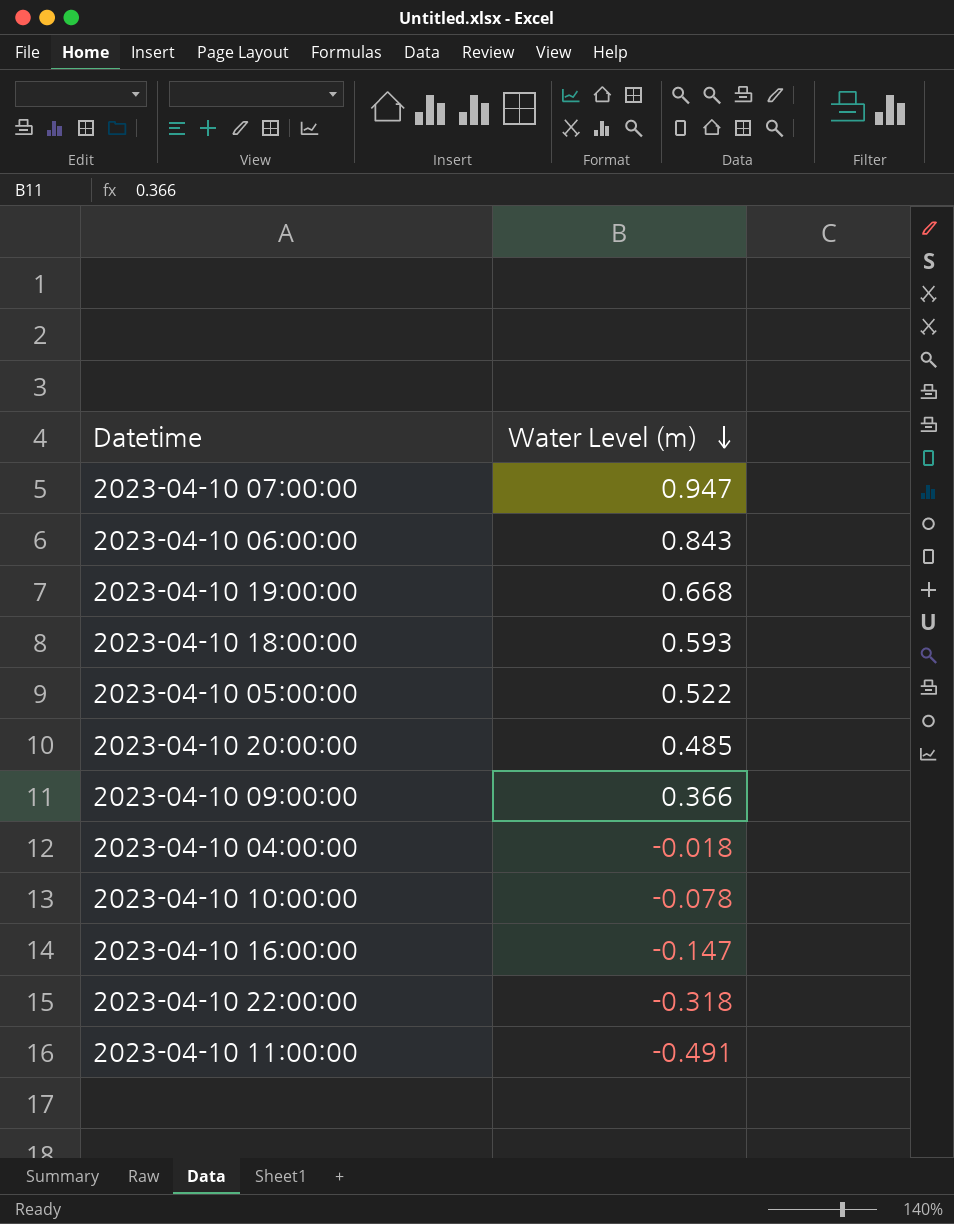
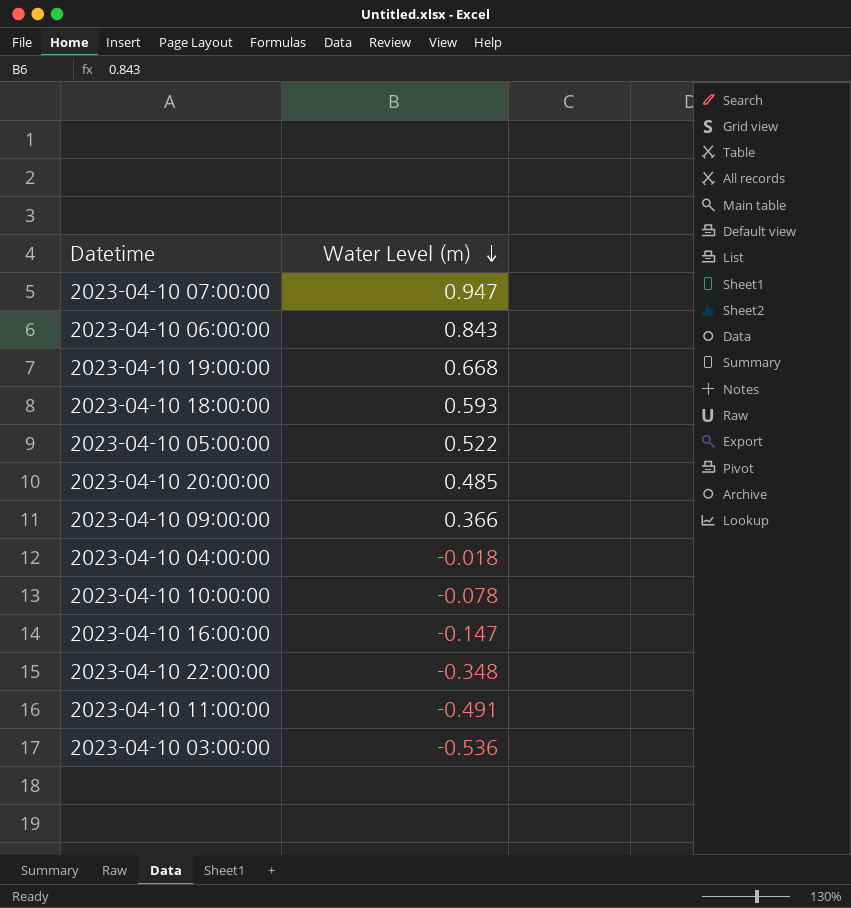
2023-04-10 22:00:00 | Water Level (m): -0.318 -> -0.348
row 2023-04-10 03:00:00: none -> -0.536

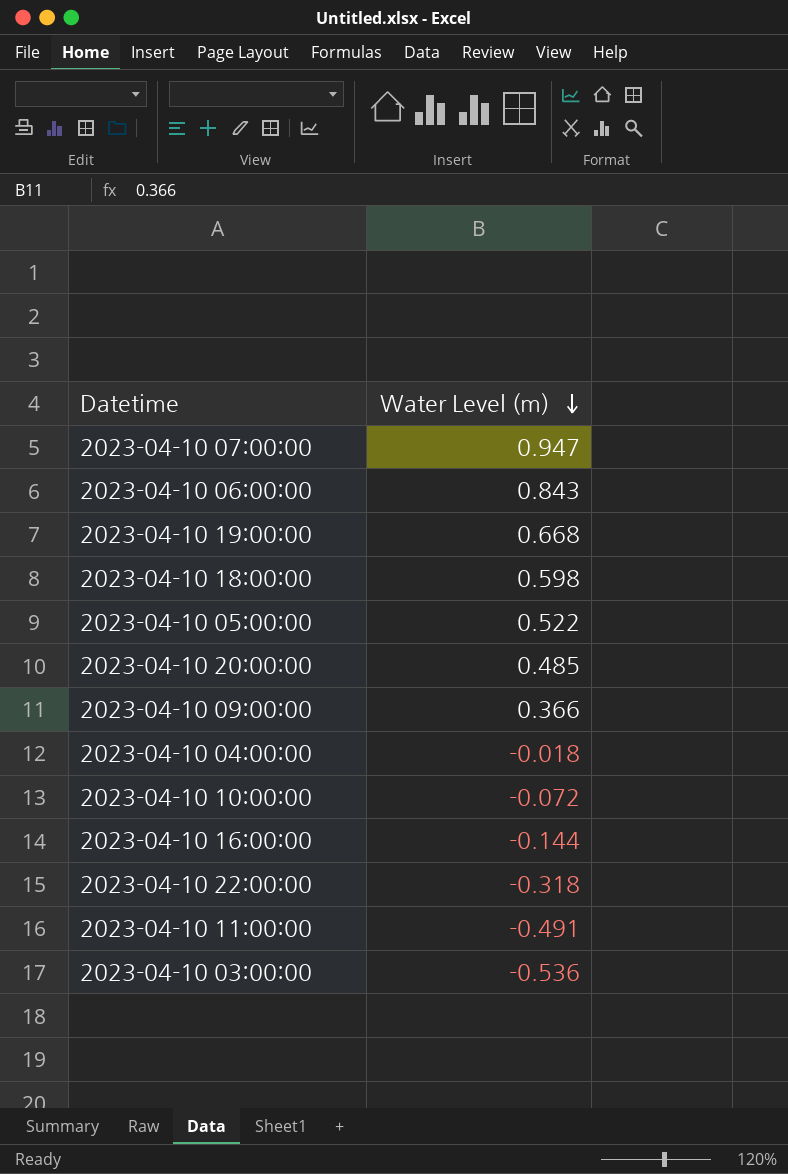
2023-04-10 18:00:00 | Water Level (m): 0.593 -> 0.598
2023-04-10 10:00:00 | Water Level (m): -0.078 -> -0.072
2023-04-10 16:00:00 | Water Level (m): -0.147 -> -0.144
2023-04-10 22:00:00 | Water Level (m): -0.348 -> -0.318

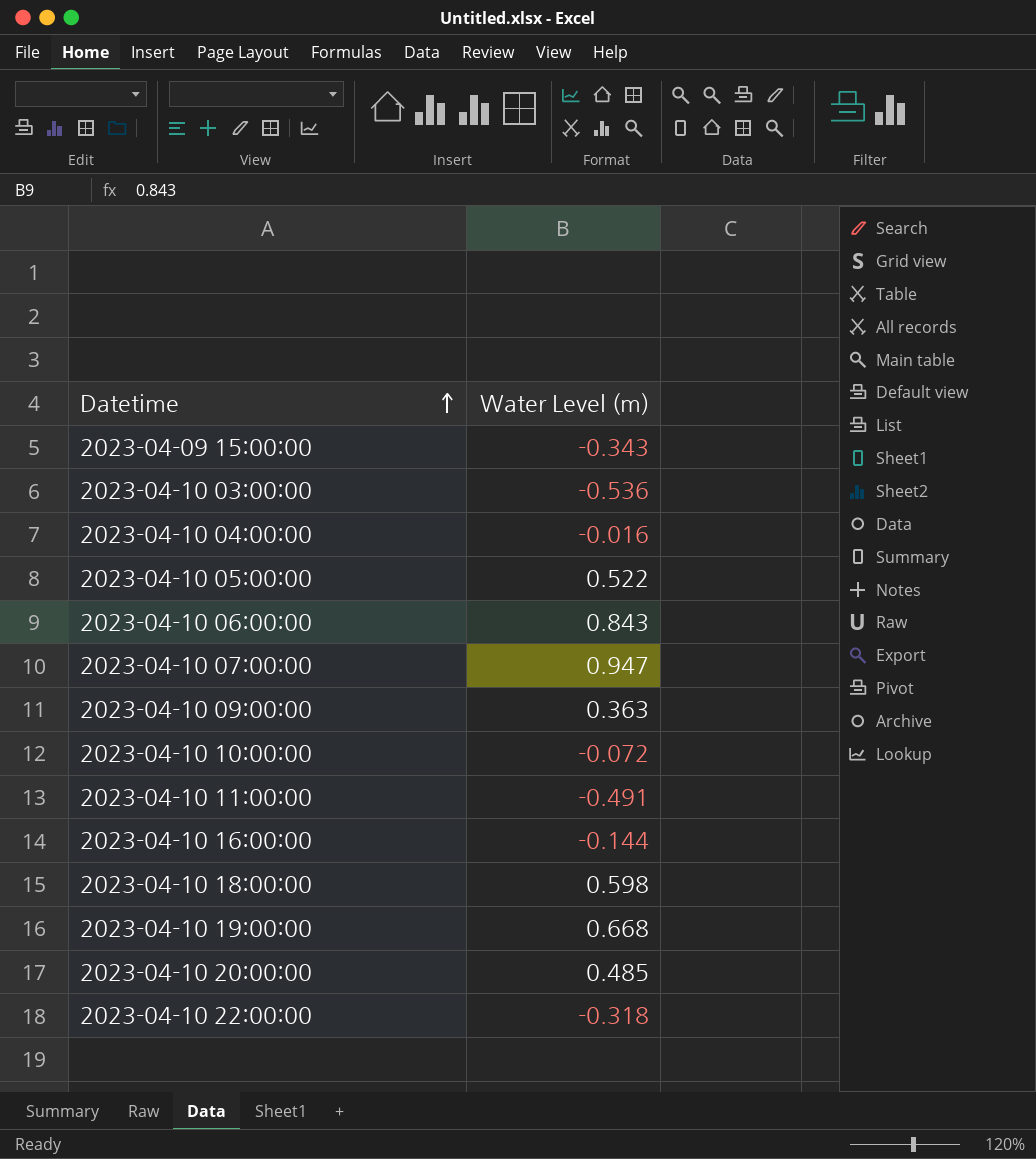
row order: Water Level (m) descending -> Datetime ascending
row 2023-04-09 15:00:00: none -> -0.343
2023-04-10 04:00:00 | Water Level (m): -0.018 -> -0.016
2023-04-10 09:00:00 | Water Level (m): 0.366 -> 0.363

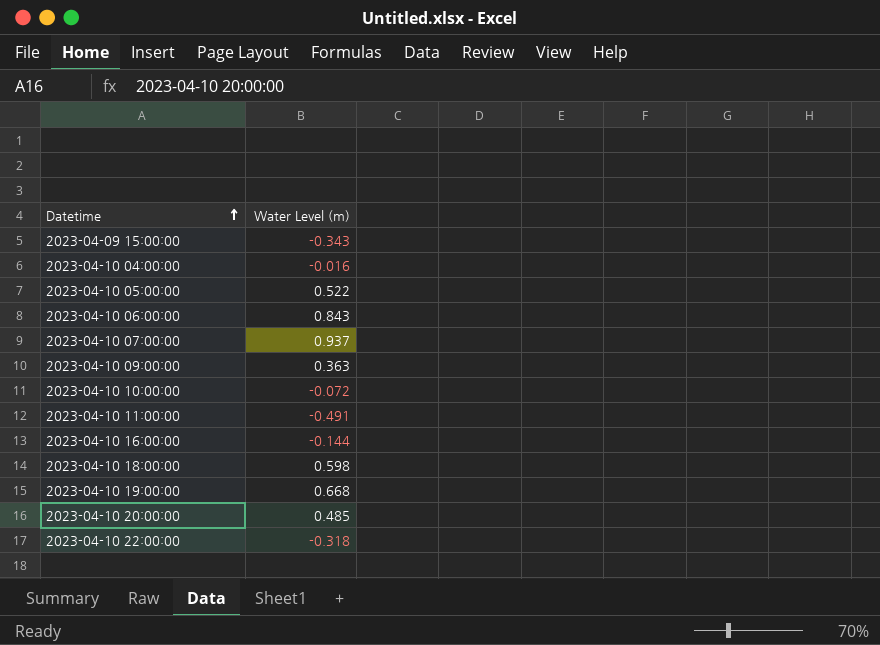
row 2023-04-10 03:00:00: -0.536 -> none
2023-04-10 07:00:00 | Water Level (m): 0.947 -> 0.937

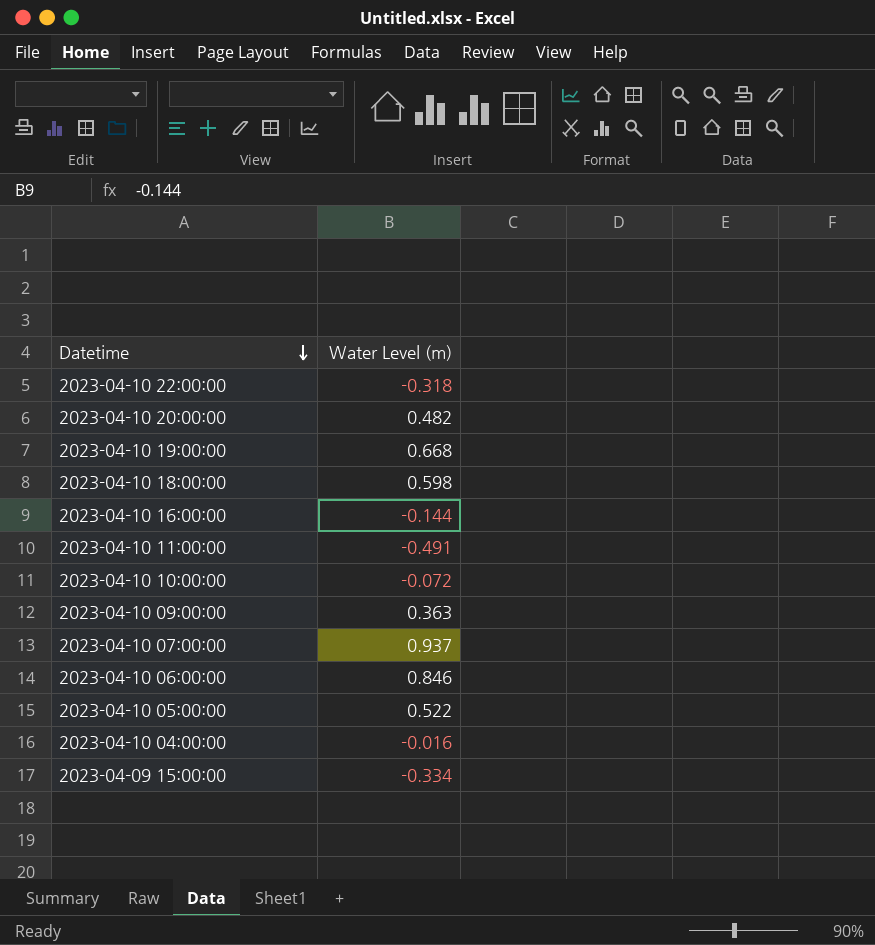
row order: Datetime ascending -> Datetime descending
2023-04-10 20:00:00 | Water Level (m): 0.485 -> 0.482
2023-04-10 06:00:00 | Water Level (m): 0.843 -> 0.846
2023-04-09 15:00:00 | Water Level (m): -0.343 -> -0.334

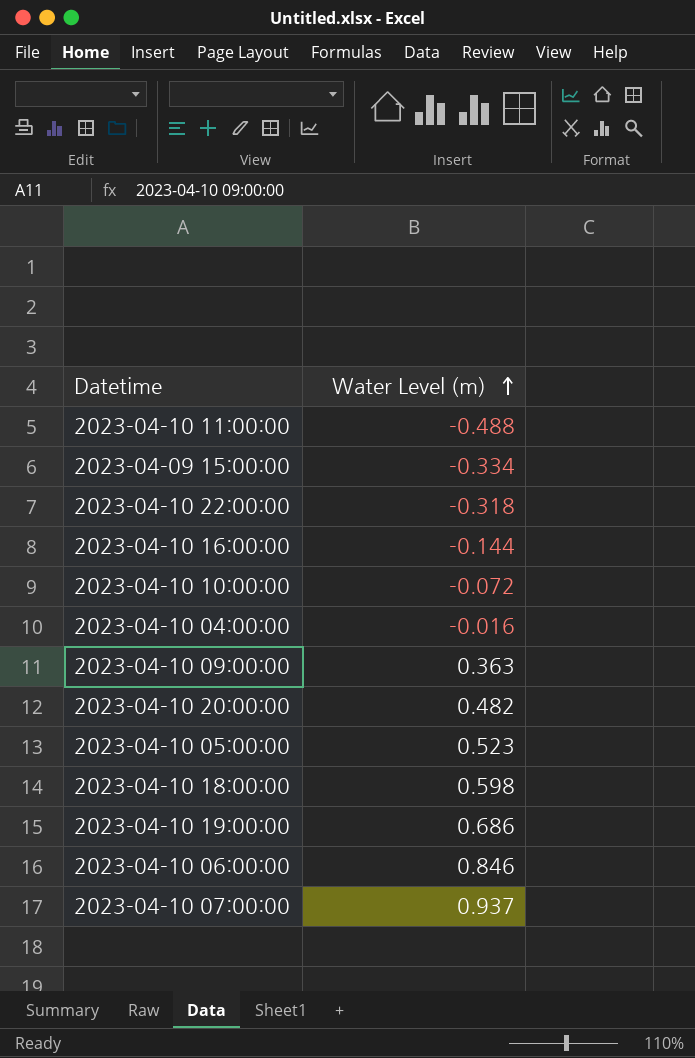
row order: Datetime descending -> Water Level (m) ascending
2023-04-10 11:00:00 | Water Level (m): -0.491 -> -0.488
2023-04-10 05:00:00 | Water Level (m): 0.522 -> 0.523
2023-04-10 19:00:00 | Water Level (m): 0.668 -> 0.686

